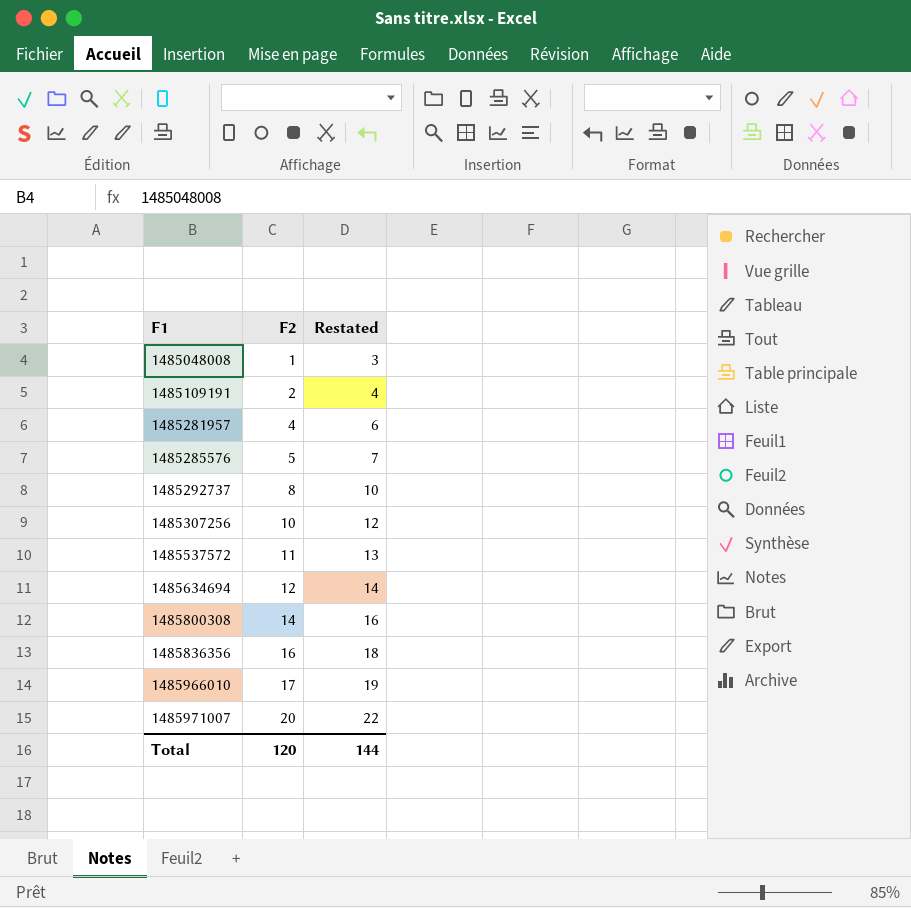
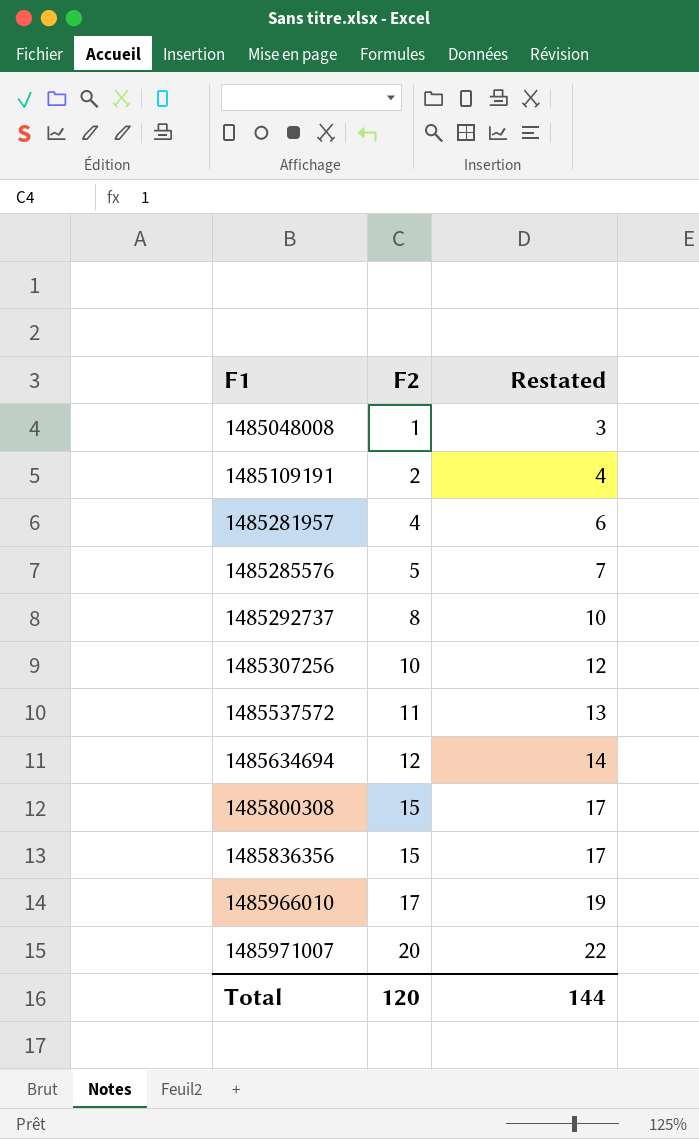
1485800308 | F2: 14 -> 15
1485800308 | Restated: 16 -> 17
1485836356 | F2: 16 -> 15
1485836356 | Restated: 18 -> 17

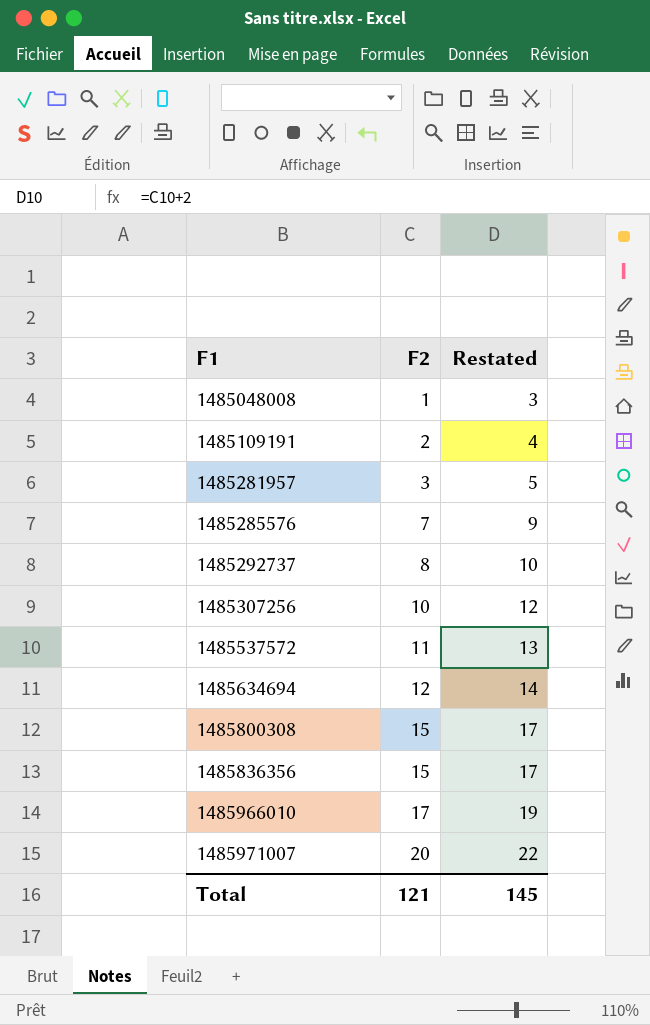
1485281957 | F2: 4 -> 3
1485281957 | Restated: 6 -> 5
1485285576 | F2: 5 -> 7
1485285576 | Restated: 7 -> 9
Total | F2: 120 -> 121
Total | Restated: 144 -> 145

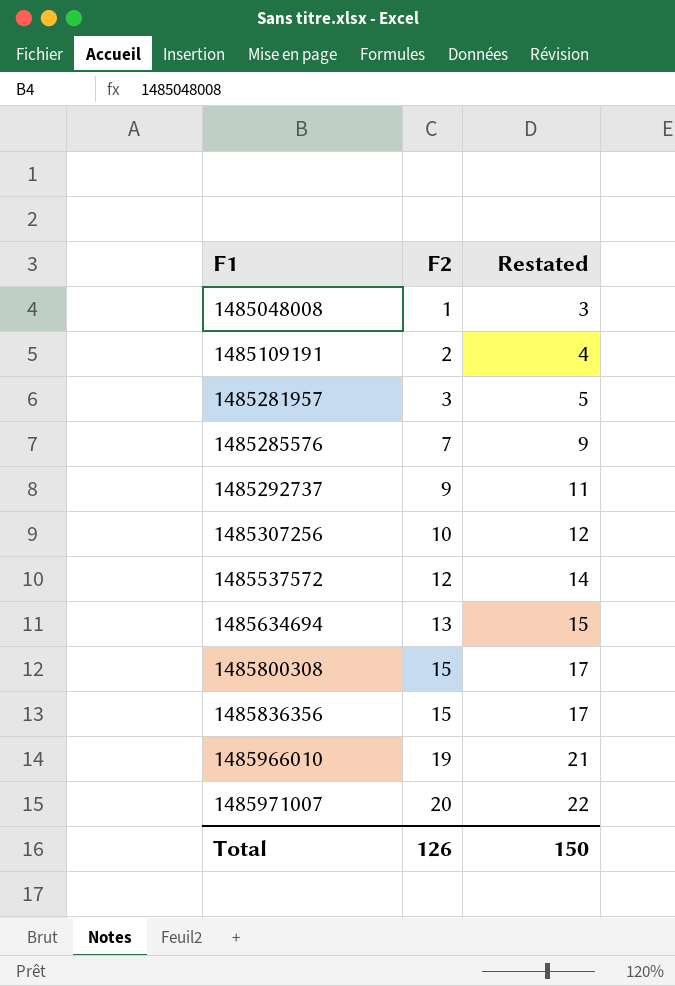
1485292737 | F2: 8 -> 9
1485292737 | Restated: 10 -> 11
1485537572 | F2: 11 -> 12
1485537572 | Restated: 13 -> 14
1485634694 | F2: 12 -> 13
1485634694 | Restated: 14 -> 15
1485966010 | F2: 17 -> 19
1485966010 | Restated: 19 -> 21
Total | F2: 121 -> 126
Total | Restated: 145 -> 150

